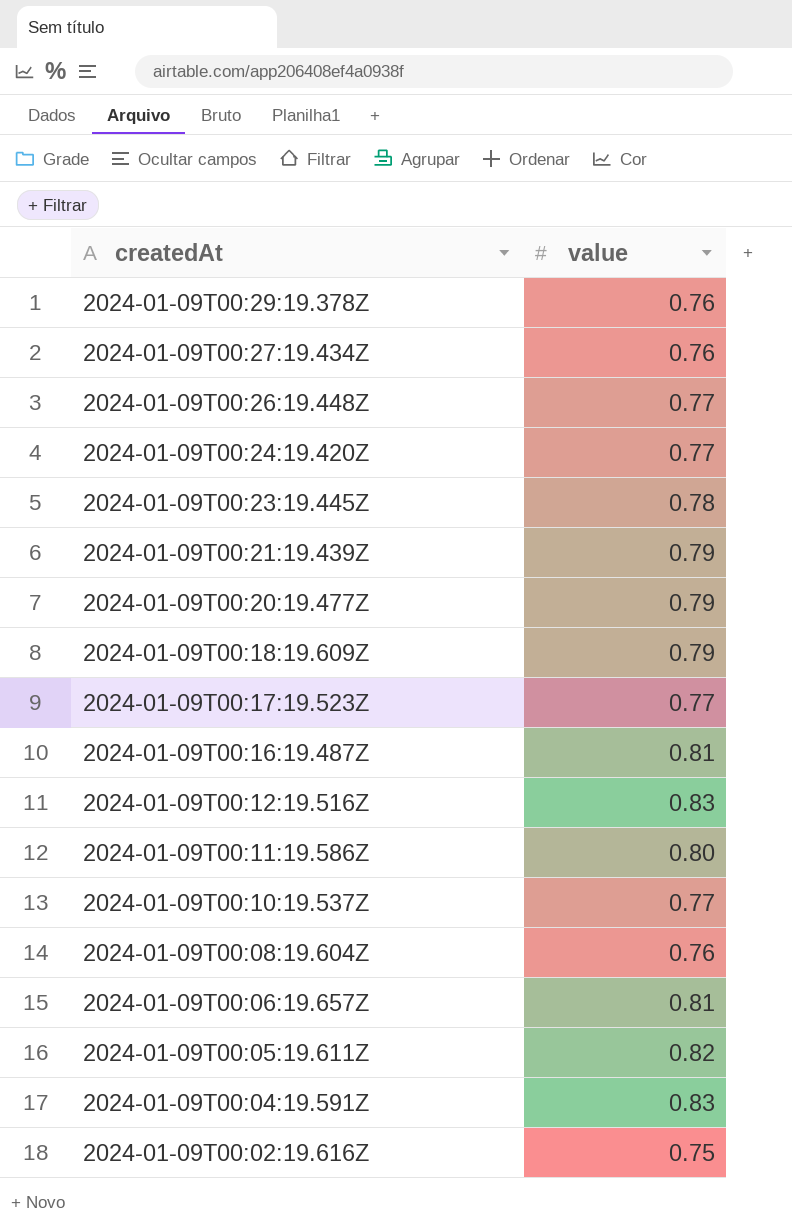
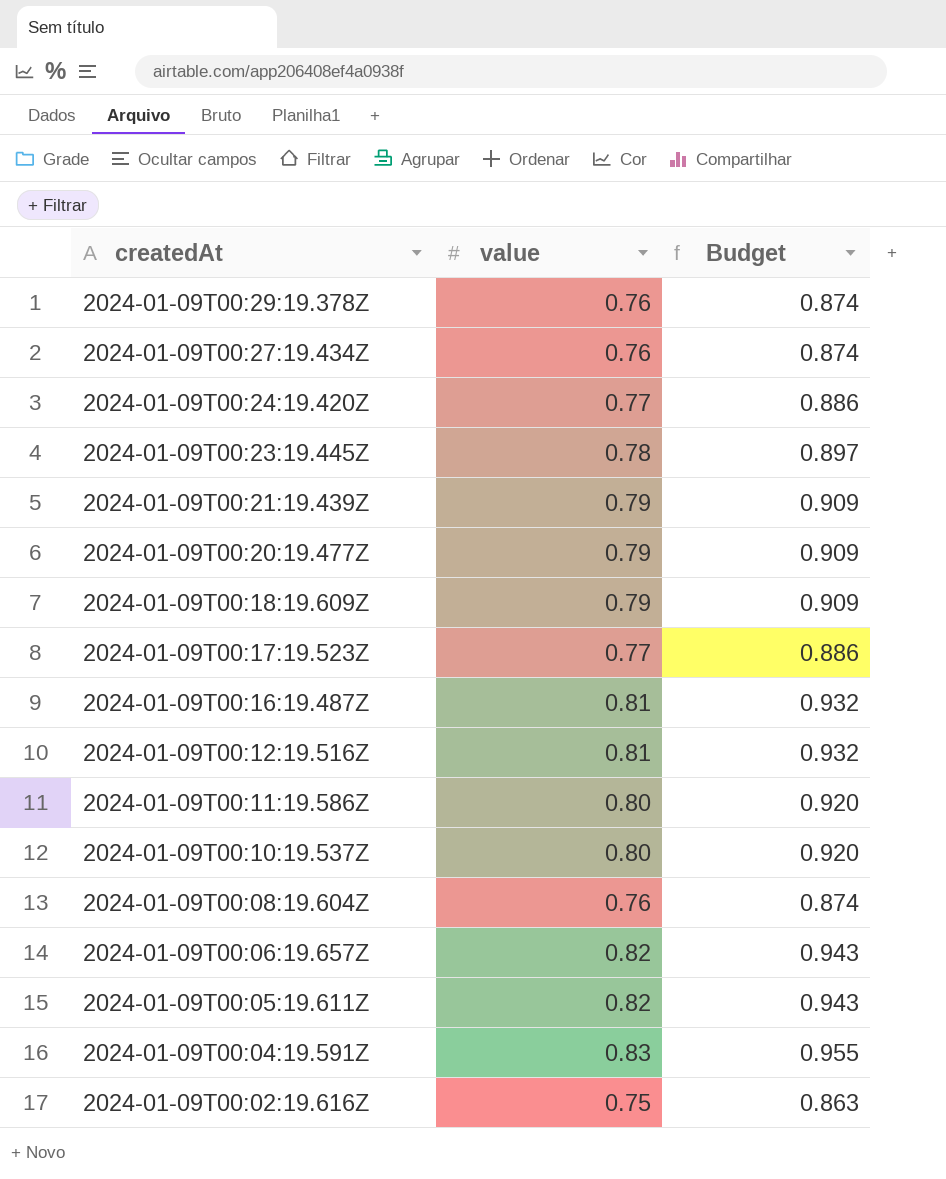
column Budget | formula: none -> [value] * 1.15
row 2024-01-09T00:26:19.448Z: 0.77 -> none
2024-01-09T00:12:19.516Z | value: 0.83 -> 0.81
2024-01-09T00:10:19.537Z | value: 0.77 -> 0.80
2024-01-09T00:06:19.657Z | value: 0.81 -> 0.82

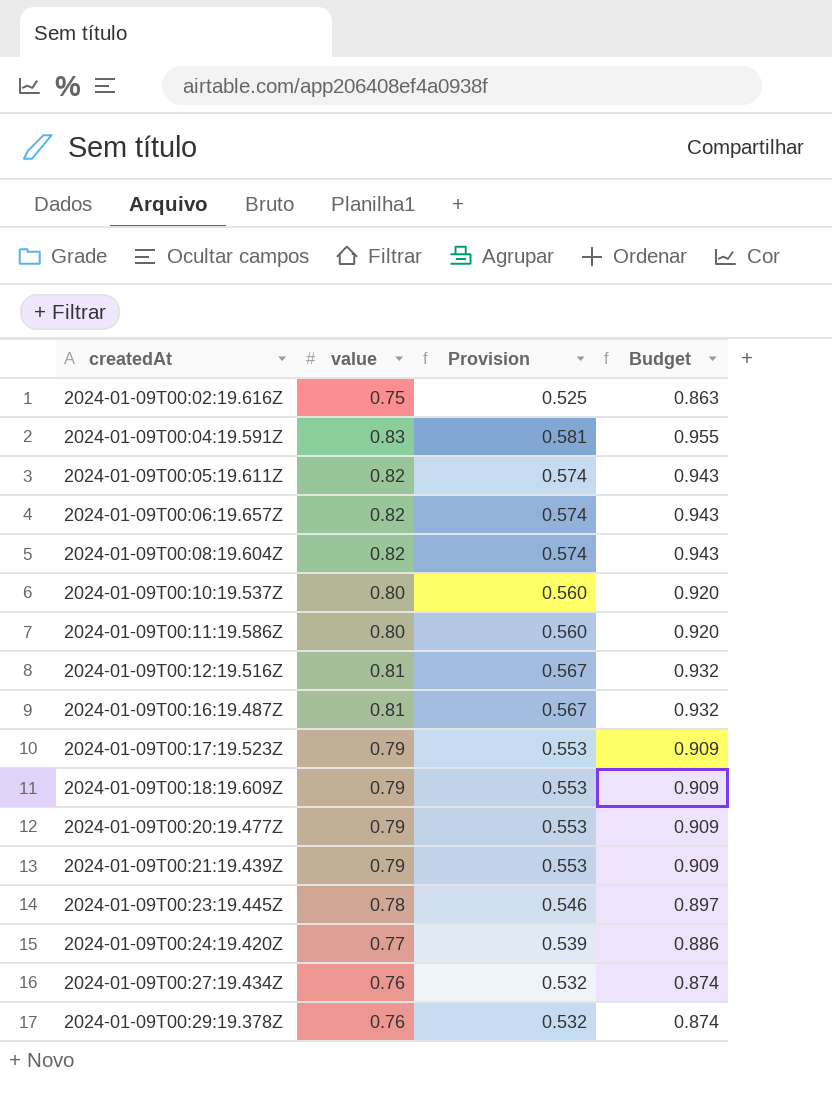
row order: createdAt descending -> createdAt ascending
column Provision | formula: none -> [value] * 0.7
2024-01-09T00:08:19.604Z | value: 0.76 -> 0.82
2024-01-09T00:08:19.604Z | Budget: 0.874 -> 0.943
2024-01-09T00:17:19.523Z | value: 0.77 -> 0.79
2024-01-09T00:17:19.523Z | Budget: 0.886 -> 0.909

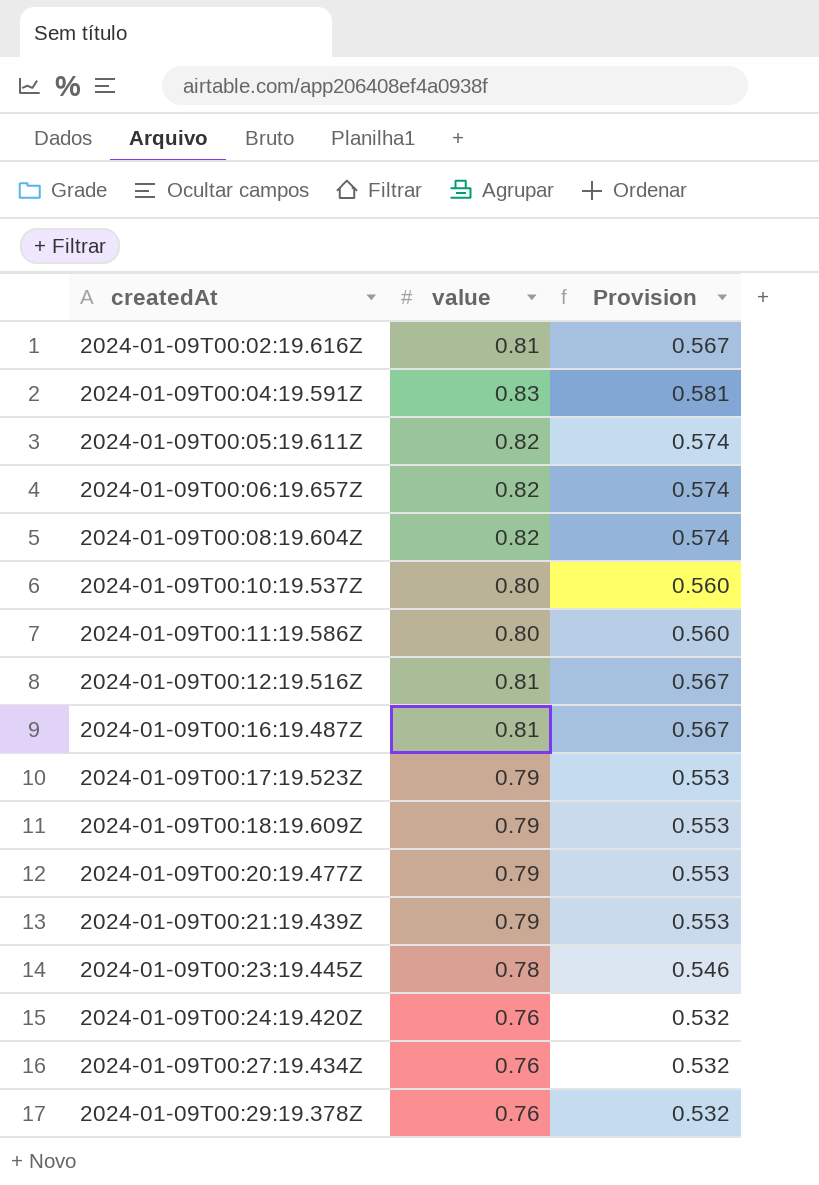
column Budget | formula: [value] * 1.15 -> none
2024-01-09T00:02:19.616Z | value: 0.75 -> 0.81
2024-01-09T00:02:19.616Z | Provision: 0.525 -> 0.567
2024-01-09T00:24:19.420Z | value: 0.77 -> 0.76
2024-01-09T00:24:19.420Z | Provision: 0.539 -> 0.532

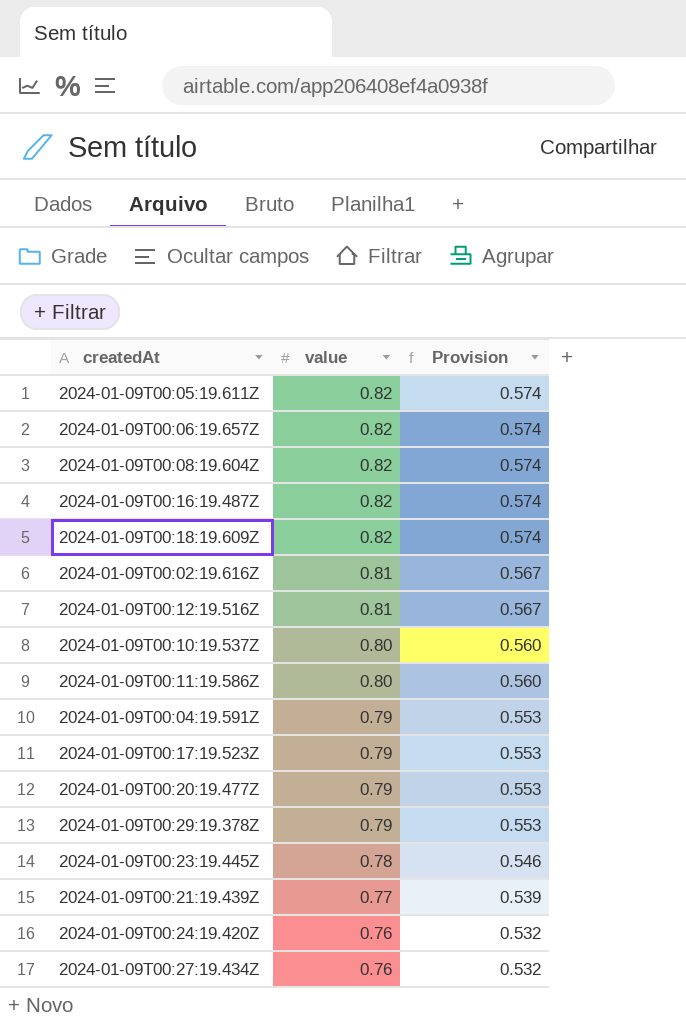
row order: createdAt ascending -> value descending
2024-01-09T00:16:19.487Z | value: 0.81 -> 0.82
2024-01-09T00:16:19.487Z | Provision: 0.567 -> 0.574
2024-01-09T00:18:19.609Z | value: 0.79 -> 0.82
2024-01-09T00:18:19.609Z | Provision: 0.553 -> 0.574
2024-01-09T00:04:19.591Z | value: 0.83 -> 0.79
2024-01-09T00:04:19.591Z | Provision: 0.581 -> 0.553
2024-01-09T00:29:19.378Z | value: 0.76 -> 0.79
2024-01-09T00:29:19.378Z | Provision: 0.532 -> 0.553
2024-01-09T00:21:19.439Z | value: 0.79 -> 0.77
2024-01-09T00:21:19.439Z | Provision: 0.553 -> 0.539

